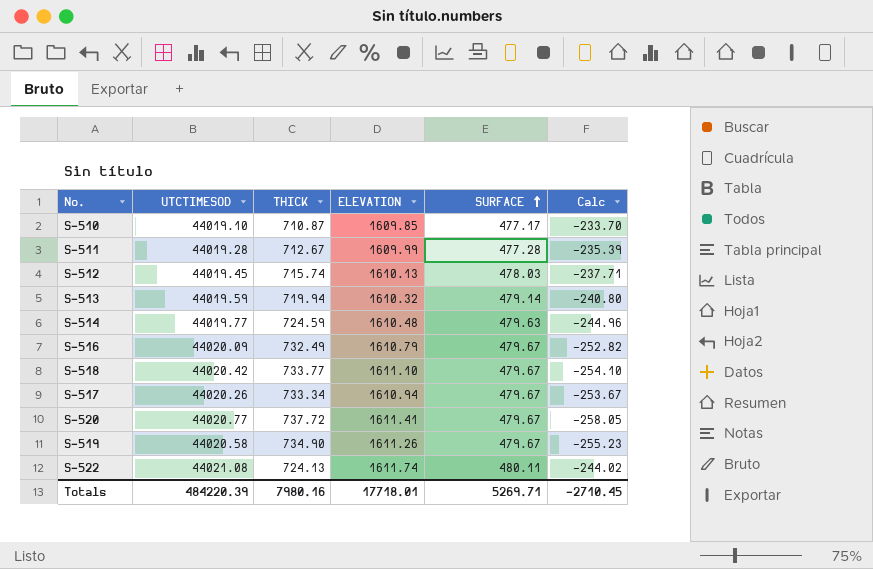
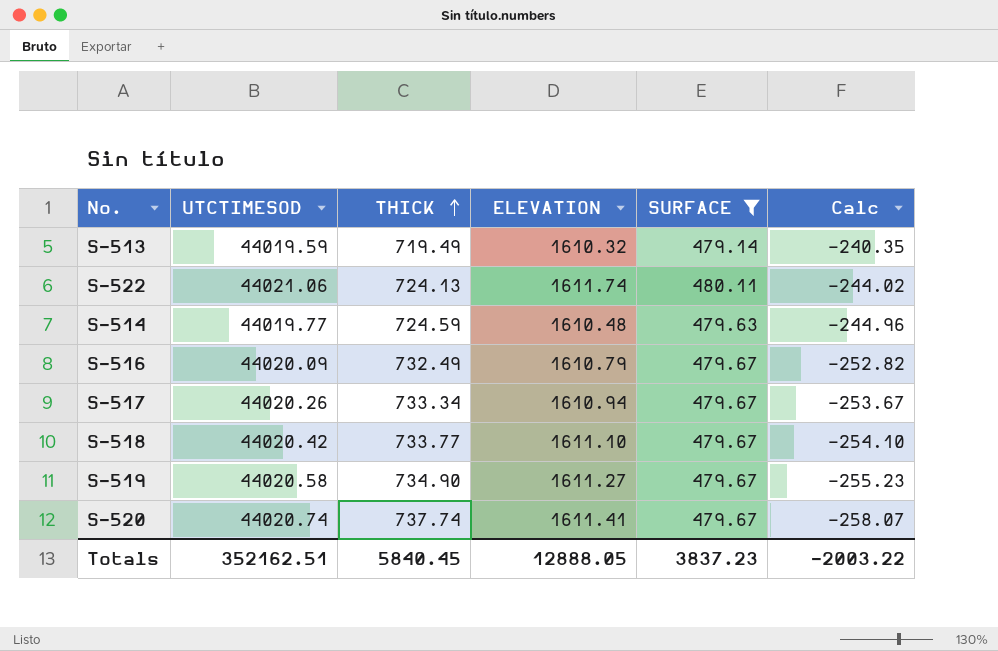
filter: none -> SURFACE >= 479.14
row order: SURFACE ascending -> THICK ascending
S-513 | THICK: 719.94 -> 719.49
S-513 | Calc: -240.80 -> -240.35
S-522 | UTCTIMESOD: 44021.08 -> 44021.06
S-519 | ELEVATION: 1611.26 -> 1611.27
S-520 | UTCTIMESOD: 44020.77 -> 44020.74
S-520 | THICK: 737.72 -> 737.74
S-520 | Calc: -258.05 -> -258.07
Totals | UTCTIMESOD: 484220.39 -> 352162.51
Totals | THICK: 7980.16 -> 5840.45
Totals | ELEVATION: 17718.01 -> 12888.05
Totals | SURFACE: 5269.71 -> 3837.23
Totals | Calc: -2710.45 -> -2003.22

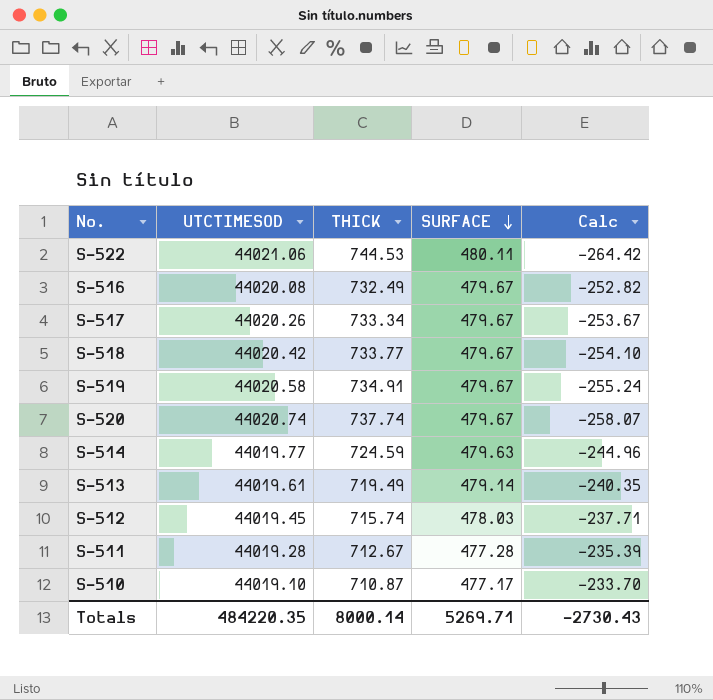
filter: SURFACE >= 479.14 -> none
row order: THICK ascending -> SURFACE descending
column ELEVATION | position: 4 -> none
S-522 | THICK: 724.13 -> 744.53
S-522 | Calc: -244.02 -> -264.42
S-516 | UTCTIMESOD: 44020.09 -> 44020.08
S-519 | THICK: 734.90 -> 734.91
S-519 | Calc: -255.23 -> -255.24
S-513 | UTCTIMESOD: 44019.59 -> 44019.61
Totals | UTCTIMESOD: 352162.51 -> 484220.35
Totals | THICK: 5840.45 -> 8000.14
Totals | SURFACE: 3837.23 -> 5269.71
Totals | Calc: -2003.22 -> -2730.43

